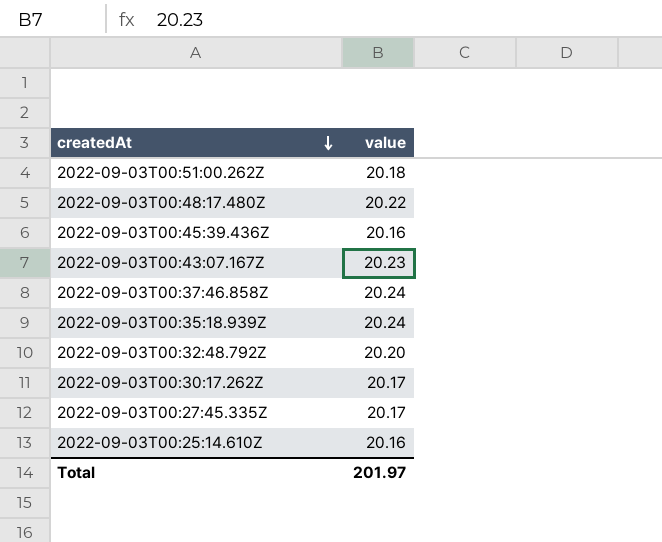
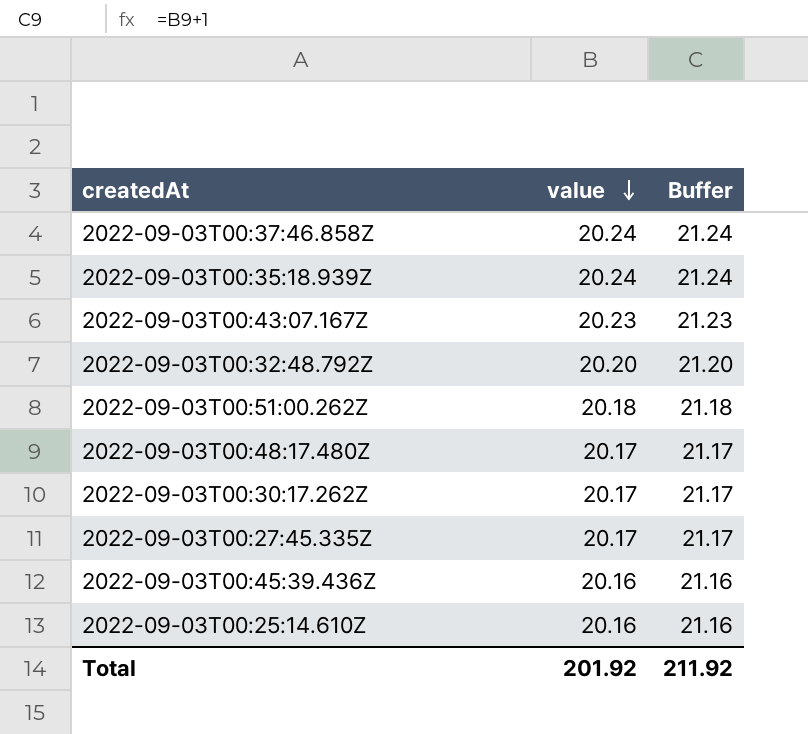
row order: createdAt descending -> value descending
column Buffer | formula: none -> [value] + 1
2022-09-03T00:48:17.480Z | value: 20.22 -> 20.17
Total | value: 201.97 -> 201.92

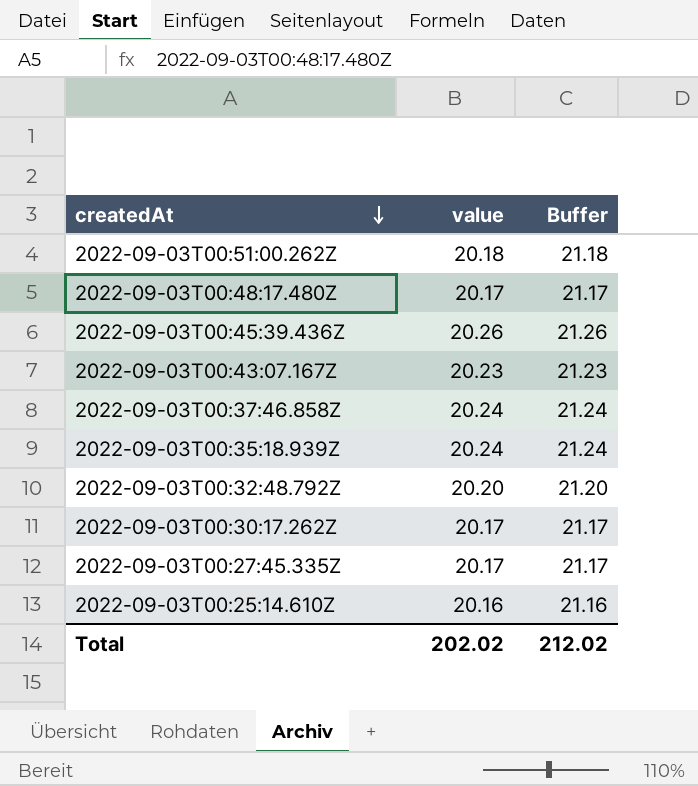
row order: value descending -> createdAt descending
2022-09-03T00:45:39.436Z | value: 20.16 -> 20.26
2022-09-03T00:45:39.436Z | Buffer: 21.16 -> 21.26
Total | value: 201.92 -> 202.02
Total | Buffer: 211.92 -> 212.02

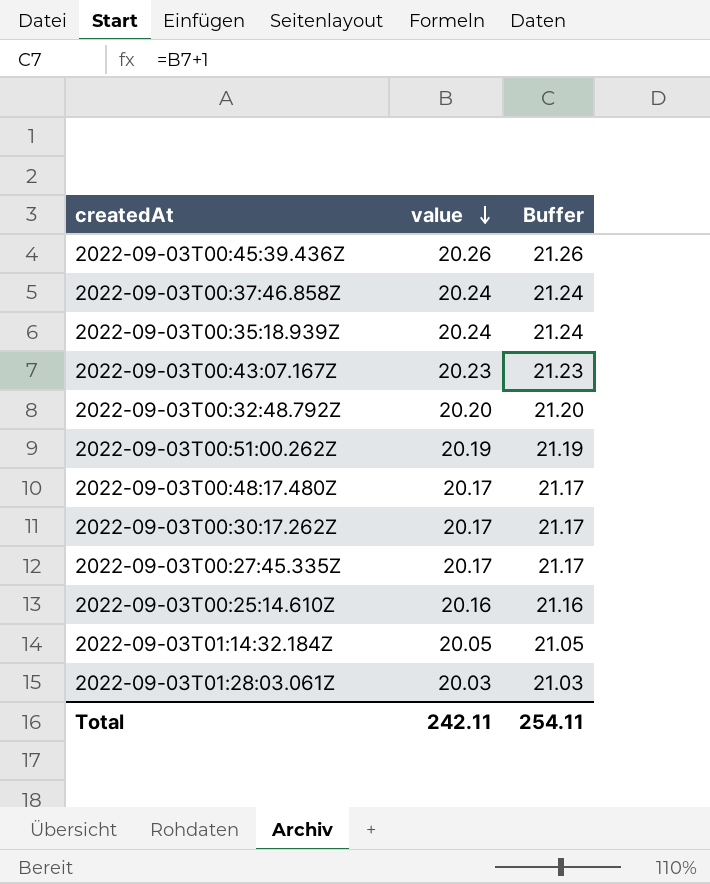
row order: createdAt descending -> value descending
2022-09-03T00:51:00.262Z | value: 20.18 -> 20.19
2022-09-03T00:51:00.262Z | Buffer: 21.18 -> 21.19
row 2022-09-03T01:14:32.184Z: none -> 20.05 | 21.05
row 2022-09-03T01:28:03.061Z: none -> 20.03 | 21.03
Total | value: 202.02 -> 242.11
Total | Buffer: 212.02 -> 254.11

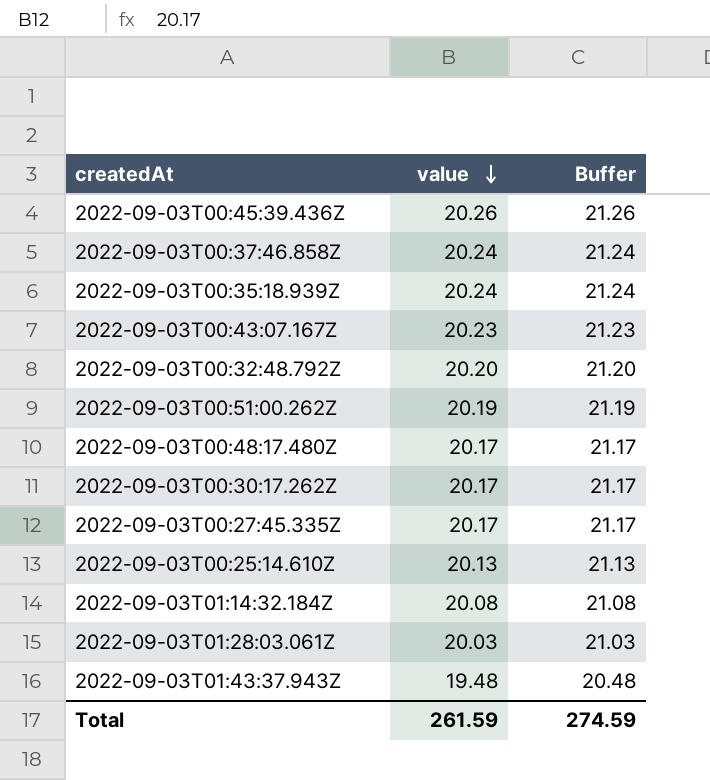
2022-09-03T00:25:14.610Z | value: 20.16 -> 20.13
2022-09-03T00:25:14.610Z | Buffer: 21.16 -> 21.13
2022-09-03T01:14:32.184Z | value: 20.05 -> 20.08
2022-09-03T01:14:32.184Z | Buffer: 21.05 -> 21.08
row 2022-09-03T01:43:37.943Z: none -> 19.48 | 20.48
Total | value: 242.11 -> 261.59
Total | Buffer: 254.11 -> 274.59

